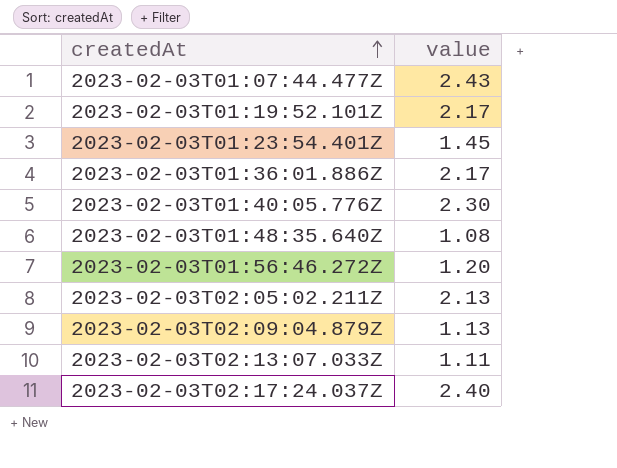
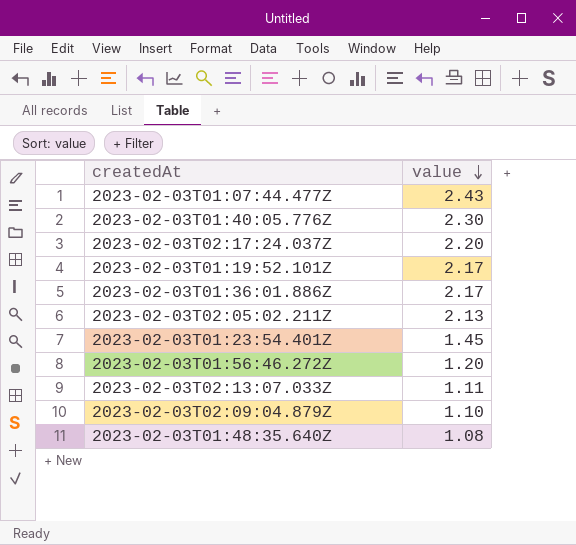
row order: createdAt ascending -> value descending
2023-02-03T02:17:24.037Z | value: 2.40 -> 2.20
2023-02-03T02:09:04.879Z | value: 1.13 -> 1.10

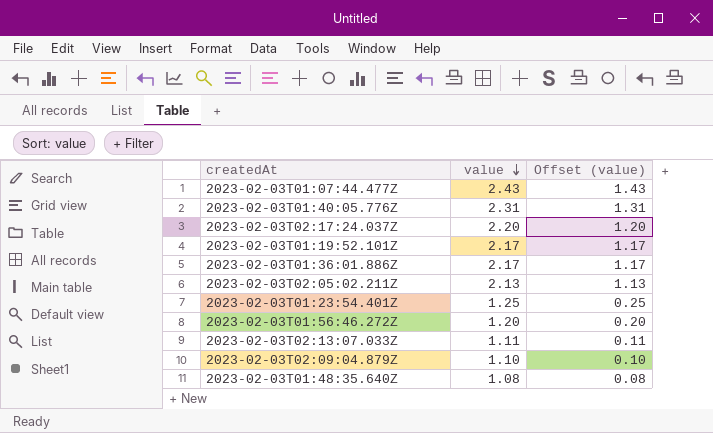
column Offset (value) | formula: none -> [value] - 1
2023-02-03T01:40:05.776Z | value: 2.30 -> 2.31
2023-02-03T01:23:54.401Z | value: 1.45 -> 1.25

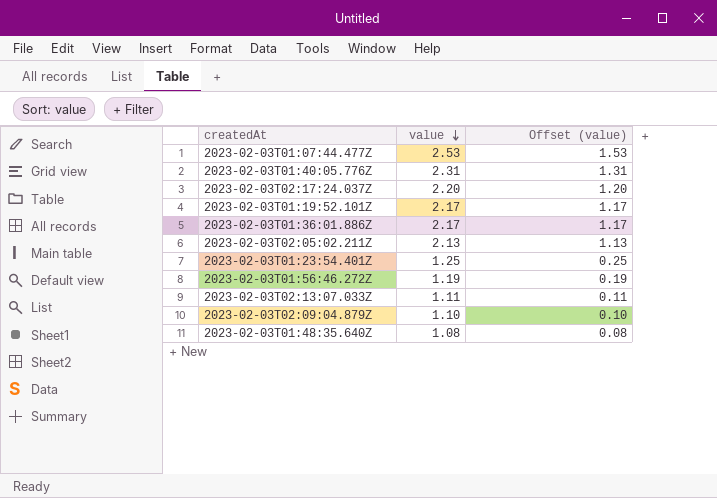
2023-02-03T01:07:44.477Z | value: 2.43 -> 2.53
2023-02-03T01:07:44.477Z | Offset (value): 1.43 -> 1.53
2023-02-03T01:56:46.272Z | value: 1.20 -> 1.19
2023-02-03T01:56:46.272Z | Offset (value): 0.20 -> 0.19

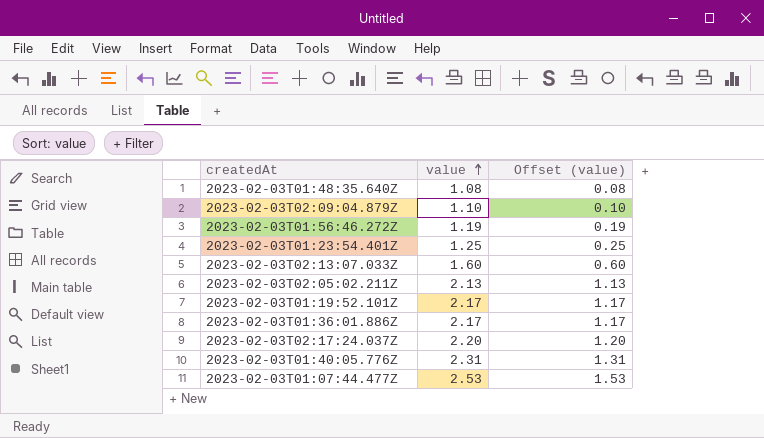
row order: value descending -> value ascending
2023-02-03T02:13:07.033Z | value: 1.11 -> 1.60
2023-02-03T02:13:07.033Z | Offset (value): 0.11 -> 0.60

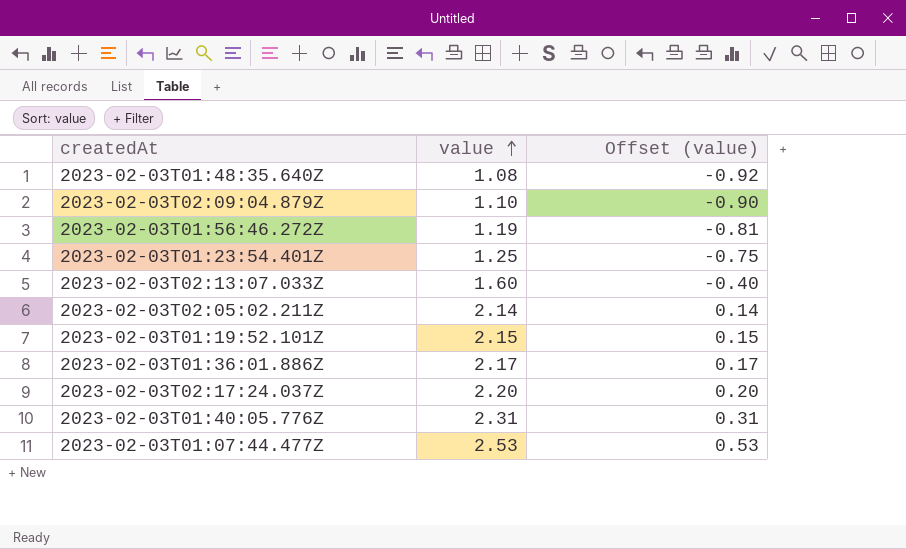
column Offset (value) | formula: [value] - 1 -> [value] - 2
2023-02-03T02:05:02.211Z | value: 2.13 -> 2.14
2023-02-03T01:19:52.101Z | value: 2.17 -> 2.15

